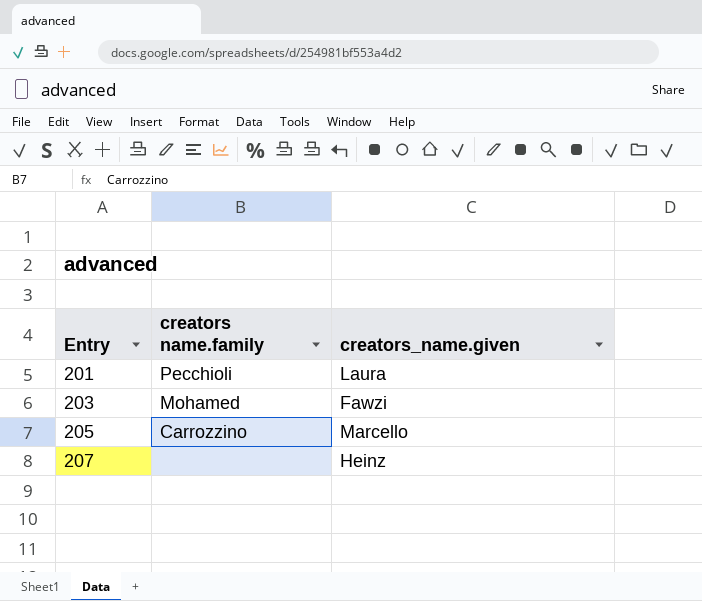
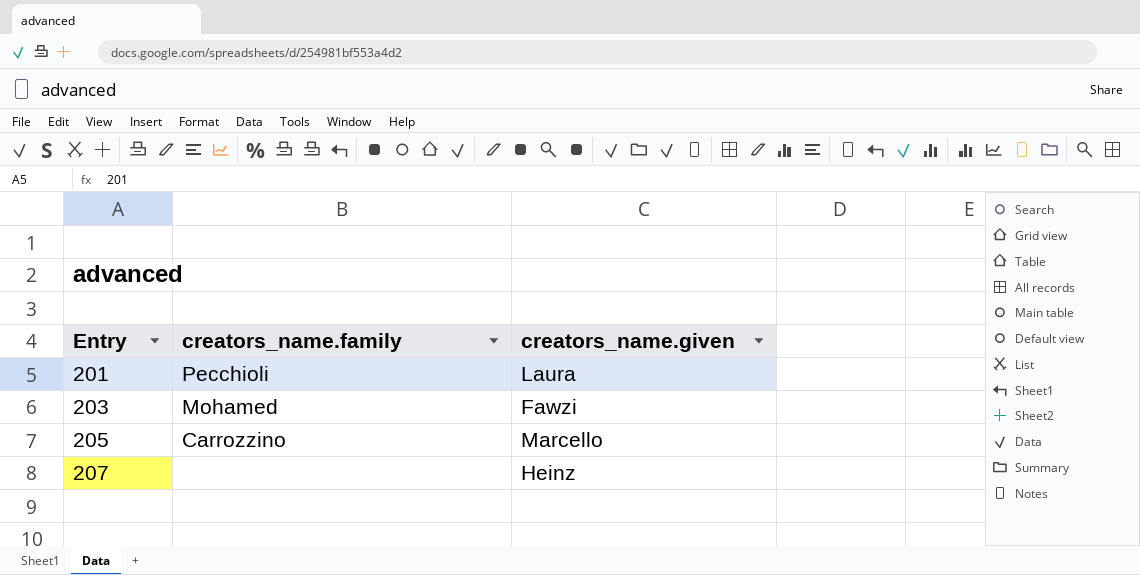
column name: creators name.family -> creators_name.family

